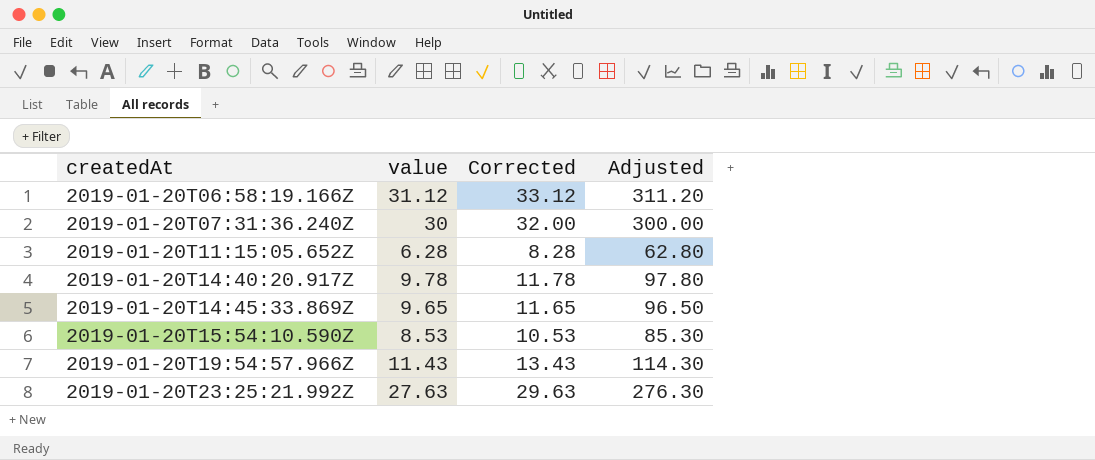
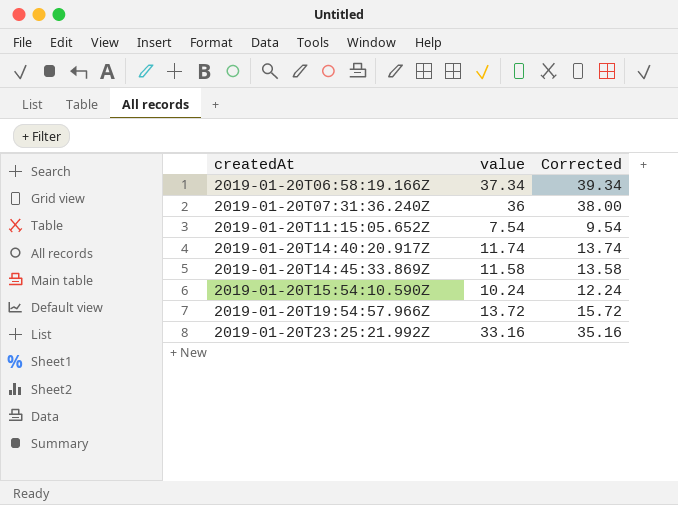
column Adjusted | formula: [value] * 10 -> none
2019-01-20T06:58:19.166Z | value: 31.12 -> 37.34
2019-01-20T06:58:19.166Z | Corrected: 33.12 -> 39.34
2019-01-20T07:31:36.240Z | value: 30 -> 36
2019-01-20T07:31:36.240Z | Corrected: 32.00 -> 38.00
2019-01-20T11:15:05.652Z | value: 6.28 -> 7.54
2019-01-20T11:15:05.652Z | Corrected: 8.28 -> 9.54
2019-01-20T14:40:20.917Z | value: 9.78 -> 11.74
2019-01-20T14:40:20.917Z | Corrected: 11.78 -> 13.74
2019-01-20T14:45:33.869Z | value: 9.65 -> 11.58
2019-01-20T14:45:33.869Z | Corrected: 11.65 -> 13.58
2019-01-20T15:54:10.590Z | value: 8.53 -> 10.24
2019-01-20T15:54:10.590Z | Corrected: 10.53 -> 12.24
2019-01-20T19:54:57.966Z | value: 11.43 -> 13.72
2019-01-20T19:54:57.966Z | Corrected: 13.43 -> 15.72
2019-01-20T23:25:21.992Z | value: 27.63 -> 33.16
2019-01-20T23:25:21.992Z | Corrected: 29.63 -> 35.16

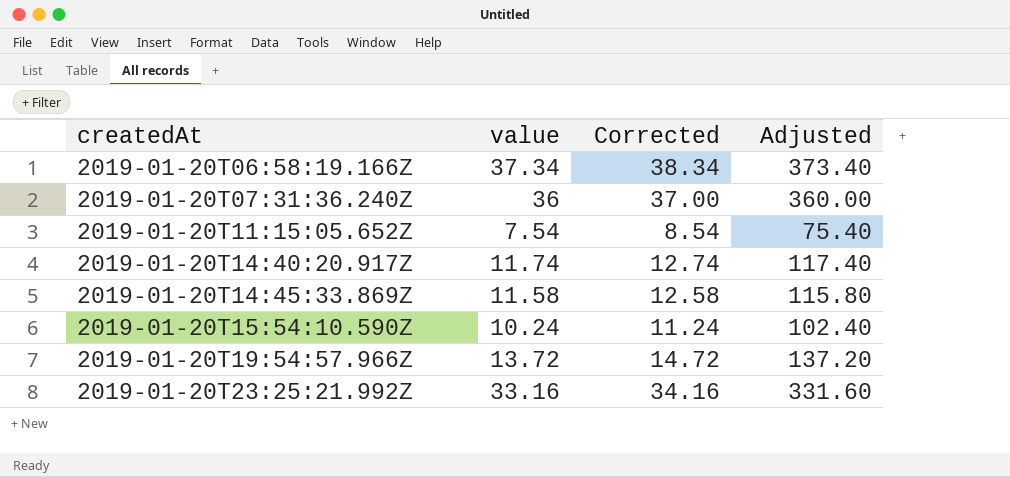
column Corrected | formula: [value] + 2 -> [value] + 1
column Adjusted | formula: none -> [value] * 10

